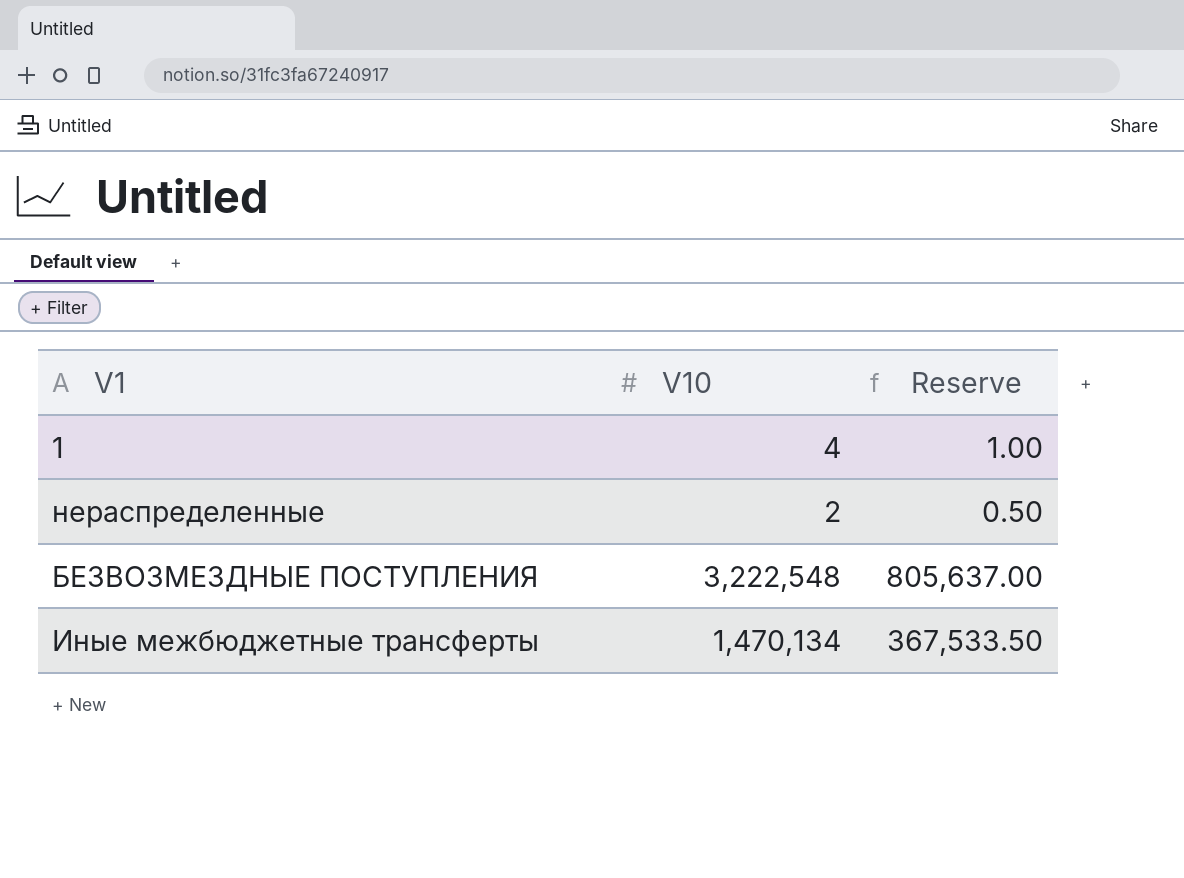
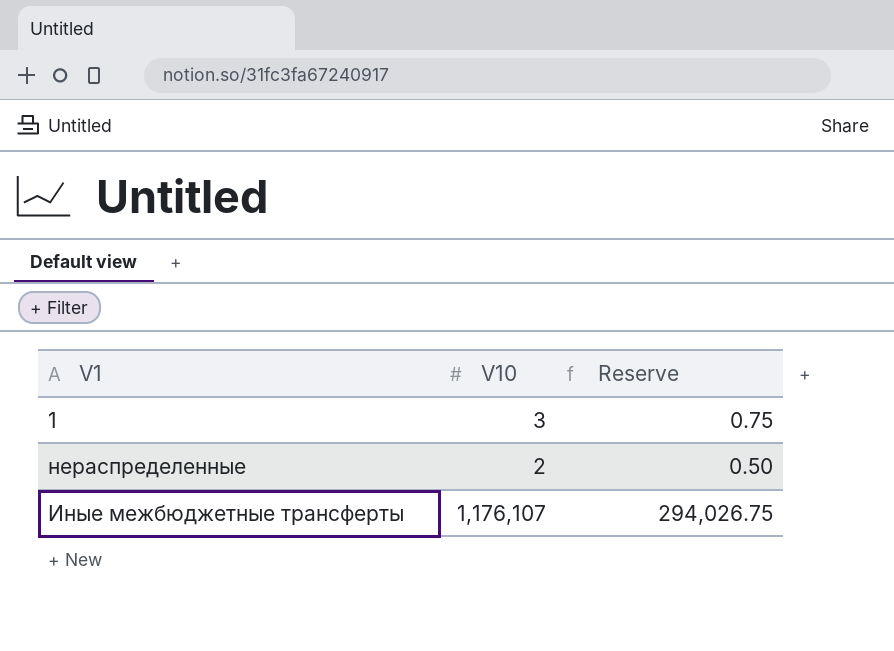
row БЕЗВОЗМЕЗДНЫЕ ПОСТУПЛЕНИЯ: 3,222,548 | 805,637.00 -> none
1 | V10: 4 -> 3
1 | Reserve: 1.00 -> 0.75
Иные межбюджетные трансферты | V10: 1,470,134 -> 1,176,107
Иные межбюджетные трансферты | Reserve: 367,533.50 -> 294,026.75

